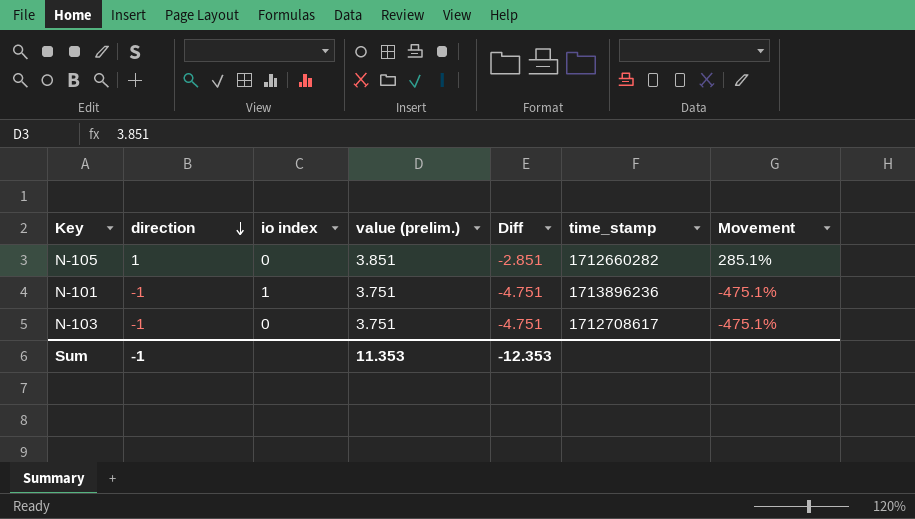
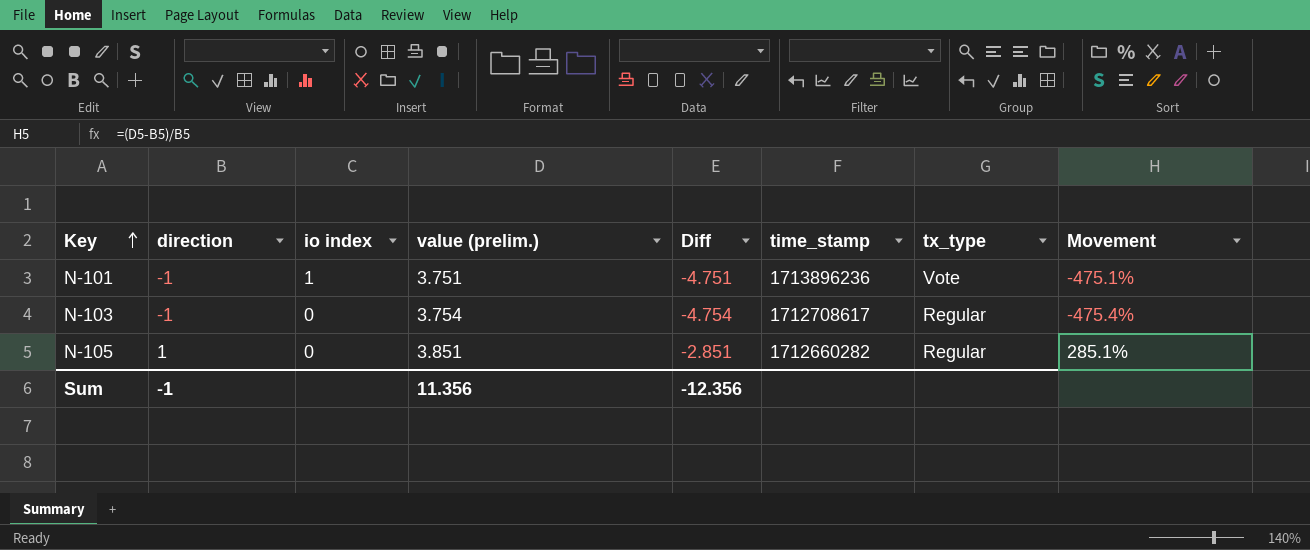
row order: direction descending -> Key ascending
column tx_type | position: none -> 7
N-103 | value (prelim.): 3.751 -> 3.754
N-103 | Diff: -4.751 -> -4.754
N-103 | Movement: -475.1% -> -475.4%
Sum | value (prelim.): 11.353 -> 11.356
Sum | Diff: -12.353 -> -12.356

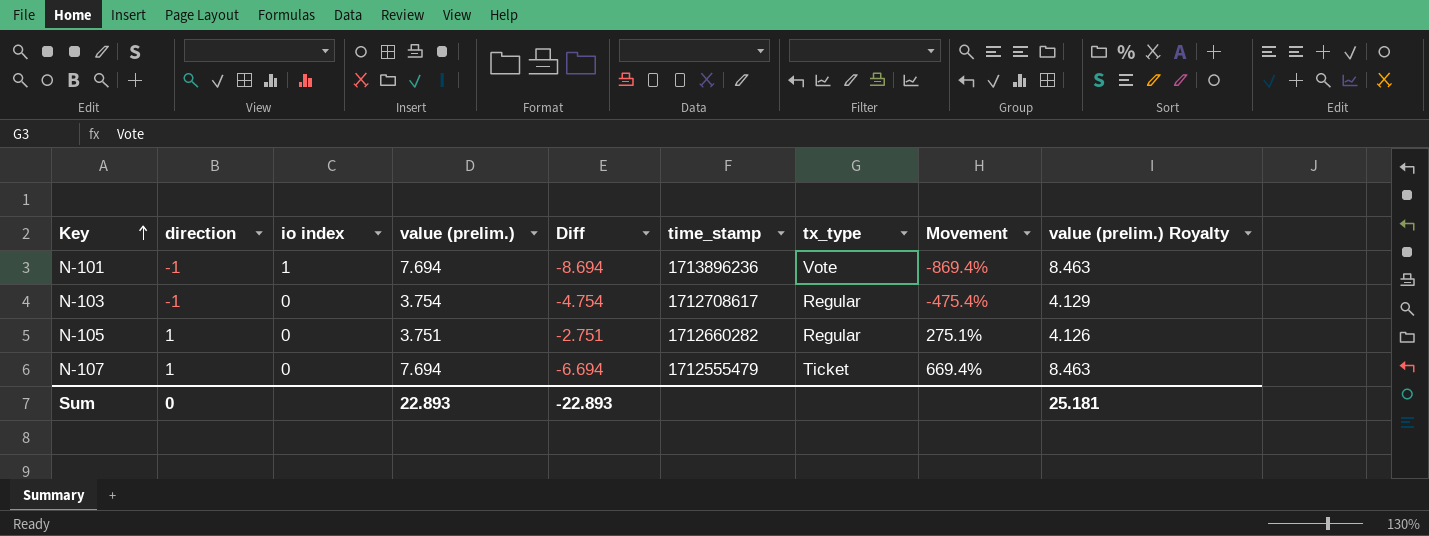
column value (prelim.) Royalty | formula: none -> [value (prelim.)] * 1.1
N-101 | value (prelim.): 3.751 -> 7.694
N-101 | Diff: -4.751 -> -8.694
N-101 | Movement: -475.1% -> -869.4%
N-105 | value (prelim.): 3.851 -> 3.751
N-105 | Diff: -2.851 -> -2.751
N-105 | Movement: 285.1% -> 275.1%
row N-107: none -> 1 | 0 | 7.694 | -6.694 | 1712555479 | Ticket | 669.4% | 8.463
Sum | direction: -1 -> 0
Sum | value (prelim.): 11.356 -> 22.893
Sum | Diff: -12.356 -> -22.893

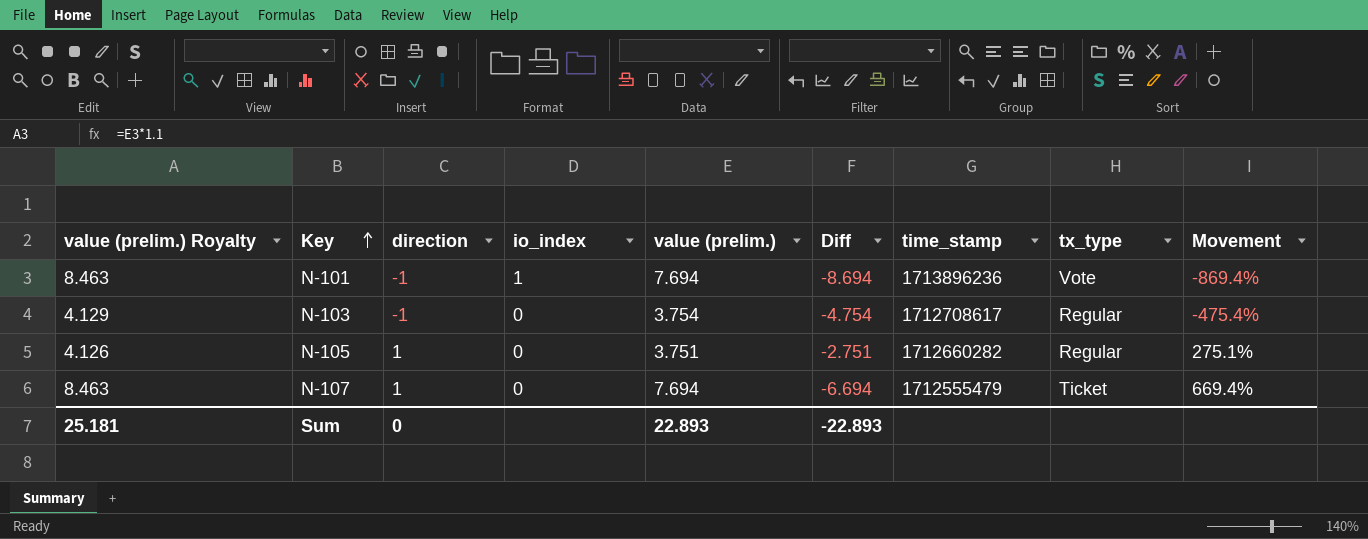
column value (prelim.) Royalty | position: 9 -> 1
column name: io index -> io_index

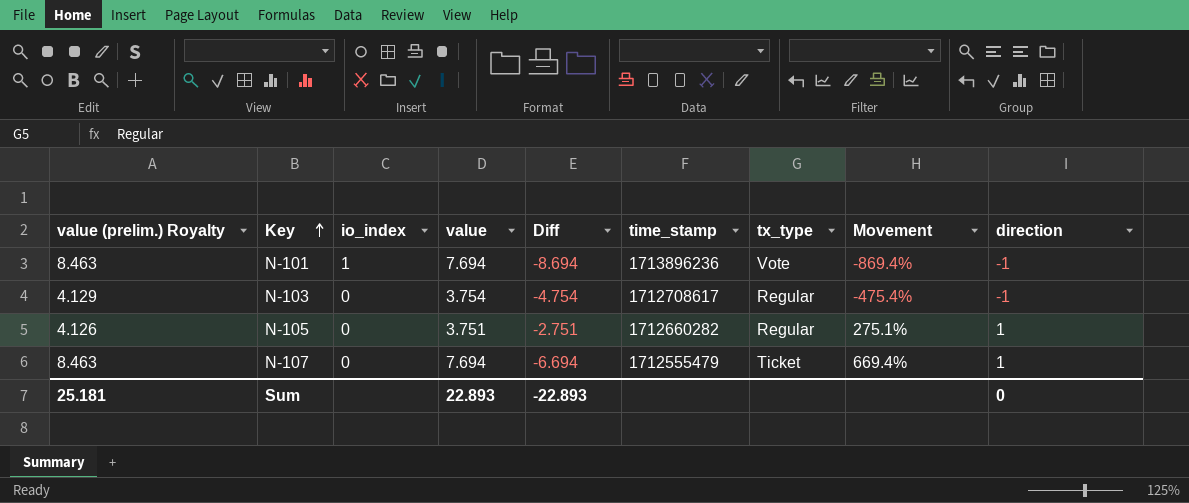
column name: value (prelim.) -> value
column direction | position: 3 -> 9

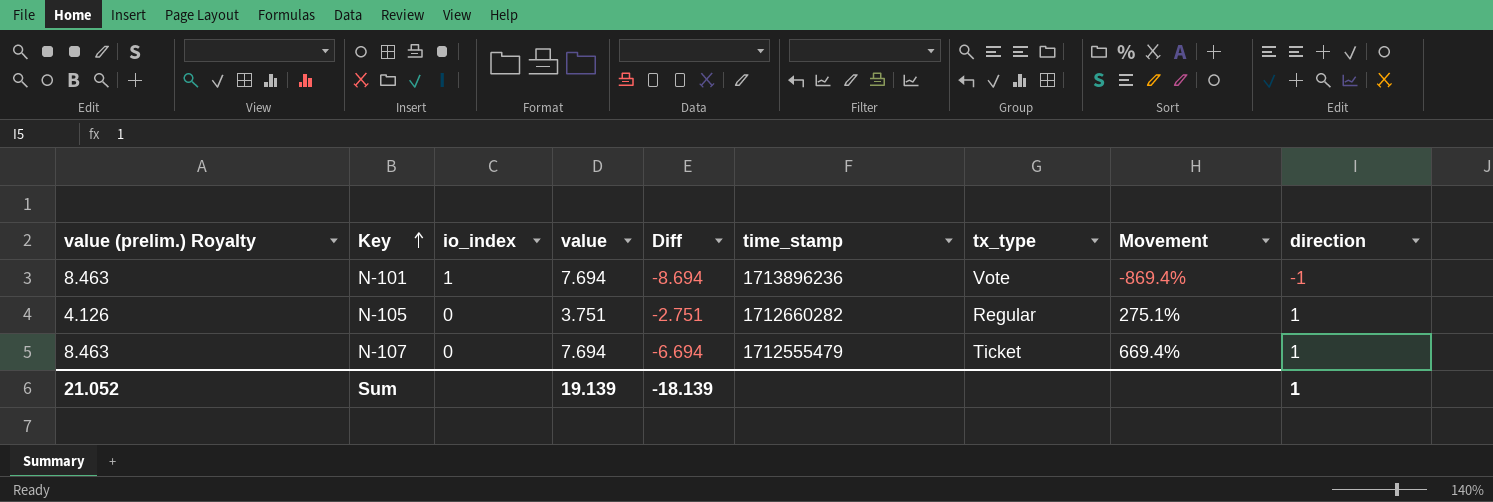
row N-103: 4.129 | 0 | 3.754 | -4.754 | 1712708617 | Regular | -475.4% | -1 -> none
Sum | value (prelim.) Royalty: 25.181 -> 21.052
Sum | value: 22.893 -> 19.139
Sum | Diff: -22.893 -> -18.139
Sum | direction: 0 -> 1

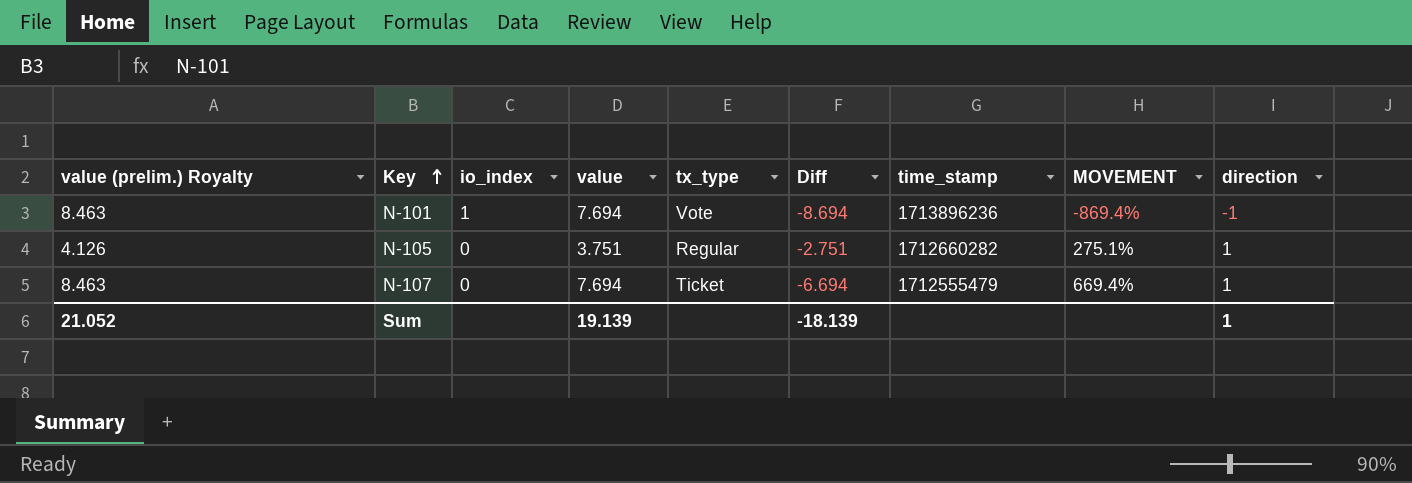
column tx_type | position: 7 -> 5
column name: Movement -> MOVEMENT

